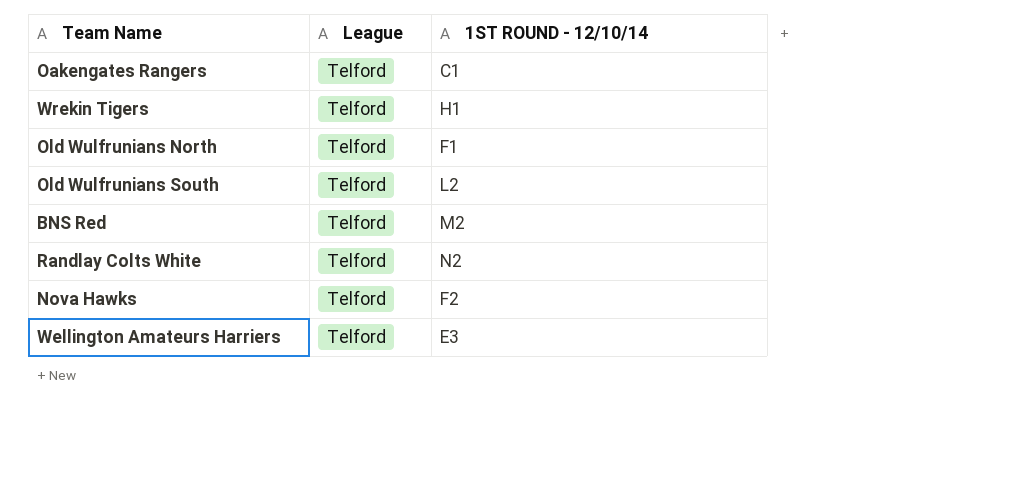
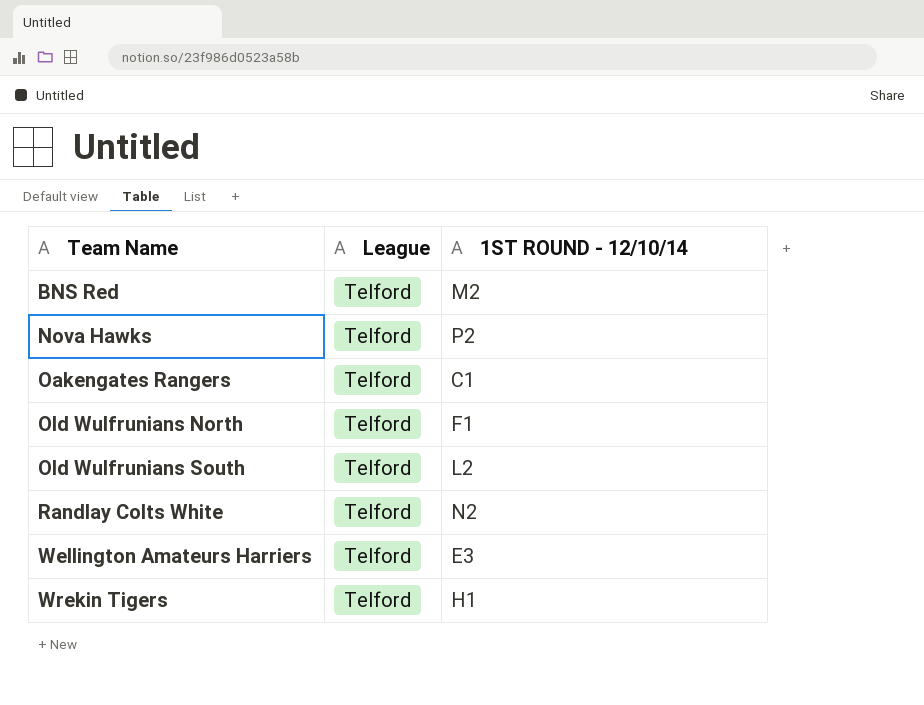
row order: none -> Team Name ascending
Nova Hawks | 1ST ROUND - 12/10/14: F2 -> P2

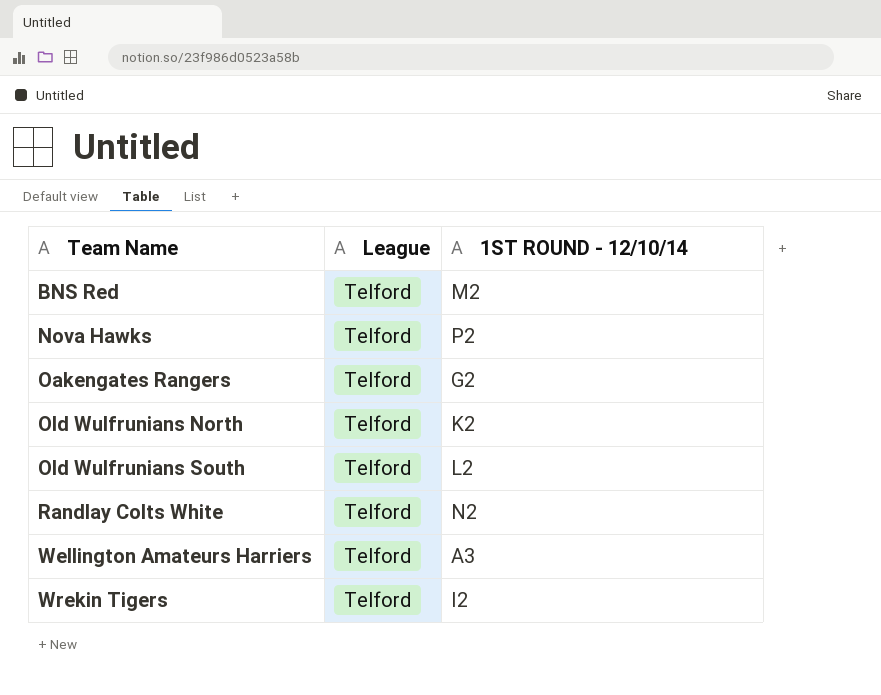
Oakengates Rangers | 1ST ROUND - 12/10/14: C1 -> G2
Old Wulfrunians North | 1ST ROUND - 12/10/14: F1 -> K2
Wellington Amateurs Harriers | 1ST ROUND - 12/10/14: E3 -> A3
Wrekin Tigers | 1ST ROUND - 12/10/14: H1 -> I2

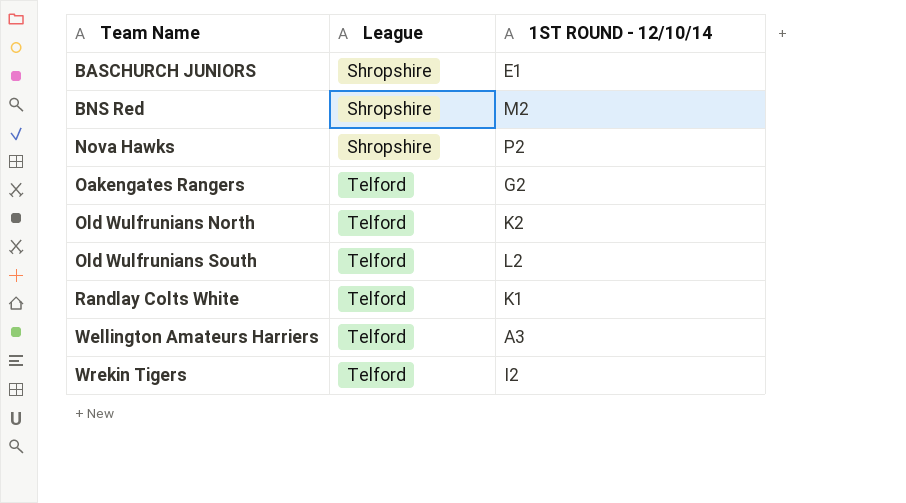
row BASCHURCH JUNIORS: none -> Shropshire | E1
BNS Red | League: Telford -> Shropshire
Nova Hawks | League: Telford -> Shropshire
Randlay Colts White | 1ST ROUND - 12/10/14: N2 -> K1

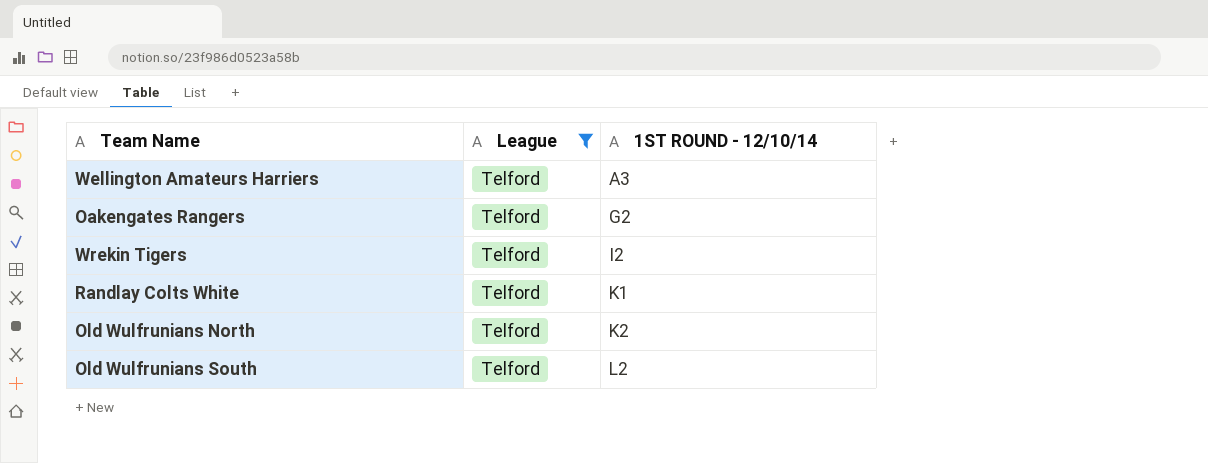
filter: none -> League = Telford
row order: Team Name ascending -> 1ST ROUND - 12/10/14 ascending

